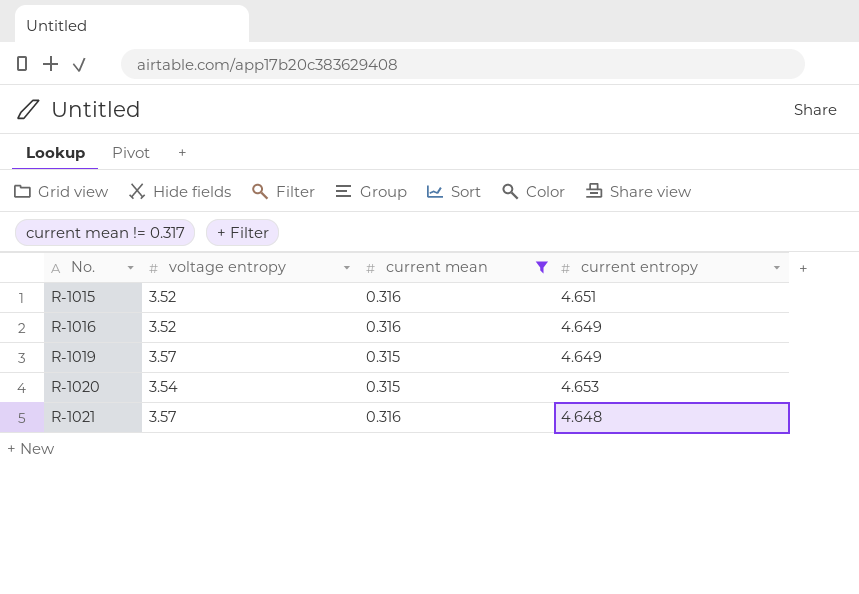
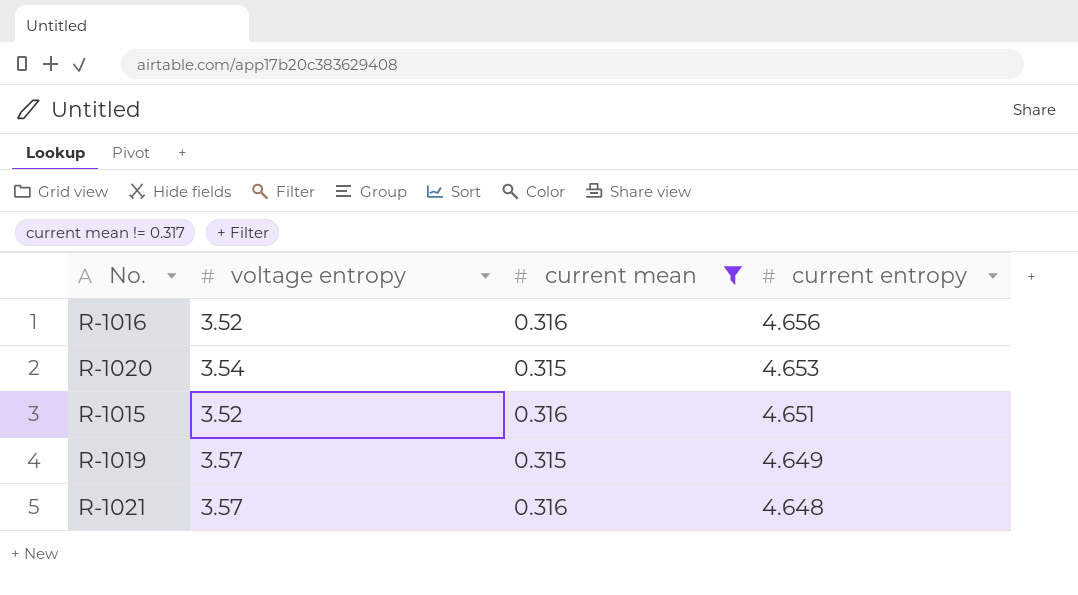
row order: No. ascending -> current entropy descending
R-1016 | current entropy: 4.649 -> 4.656

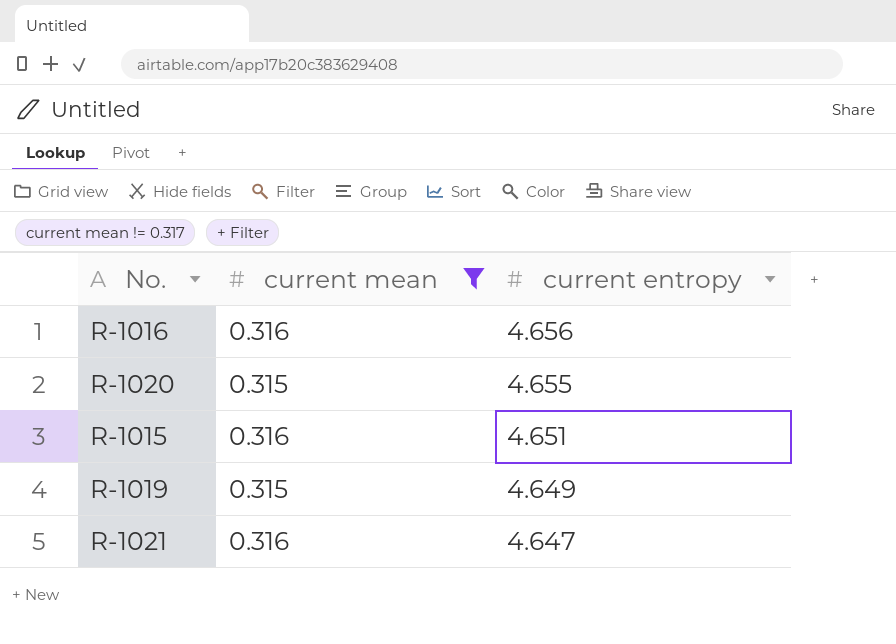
column voltage entropy | position: 2 -> none
R-1020 | current entropy: 4.653 -> 4.655
R-1021 | current entropy: 4.648 -> 4.647

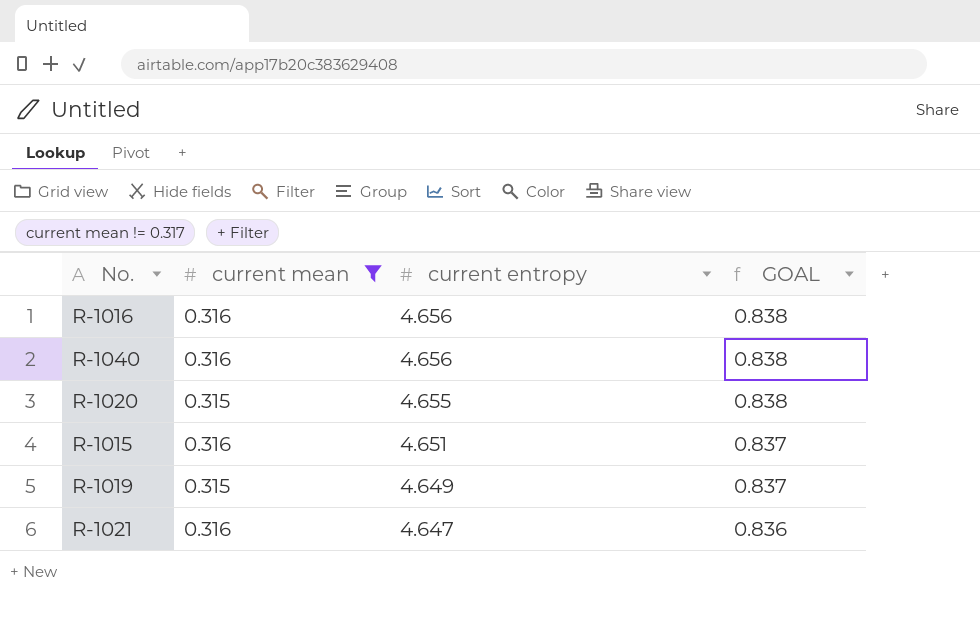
column GOAL | formula: none -> [current entropy] * 0.18
row R-1040: none -> 0.316 | 4.656 | 0.838

